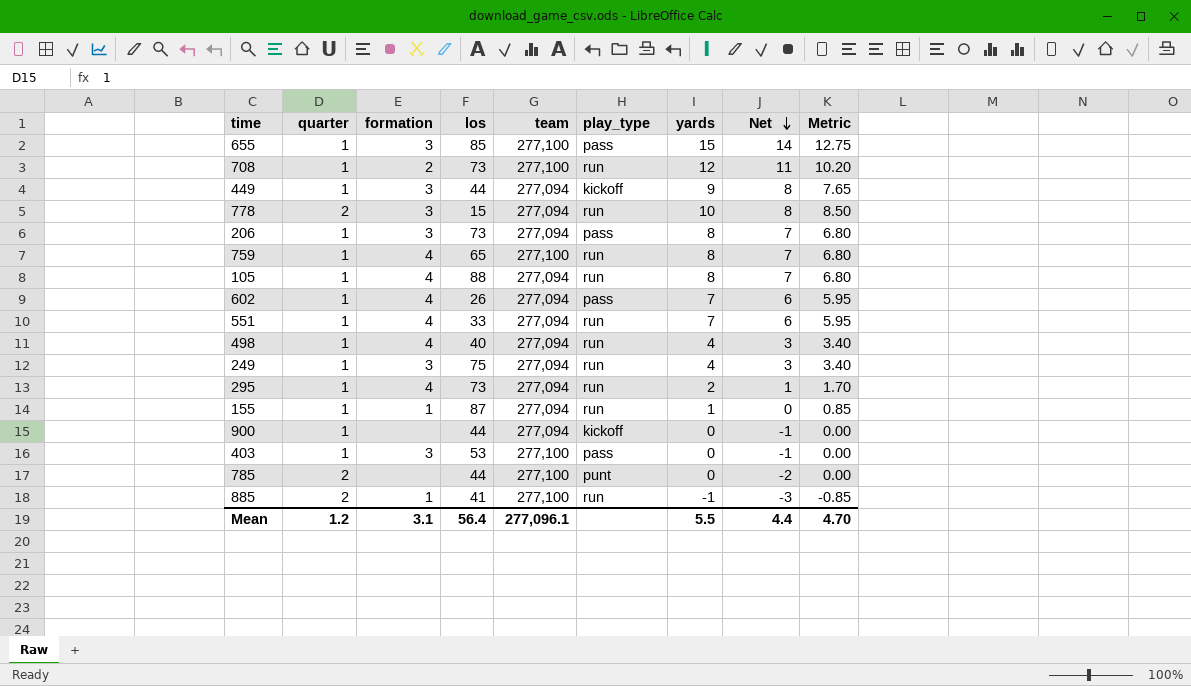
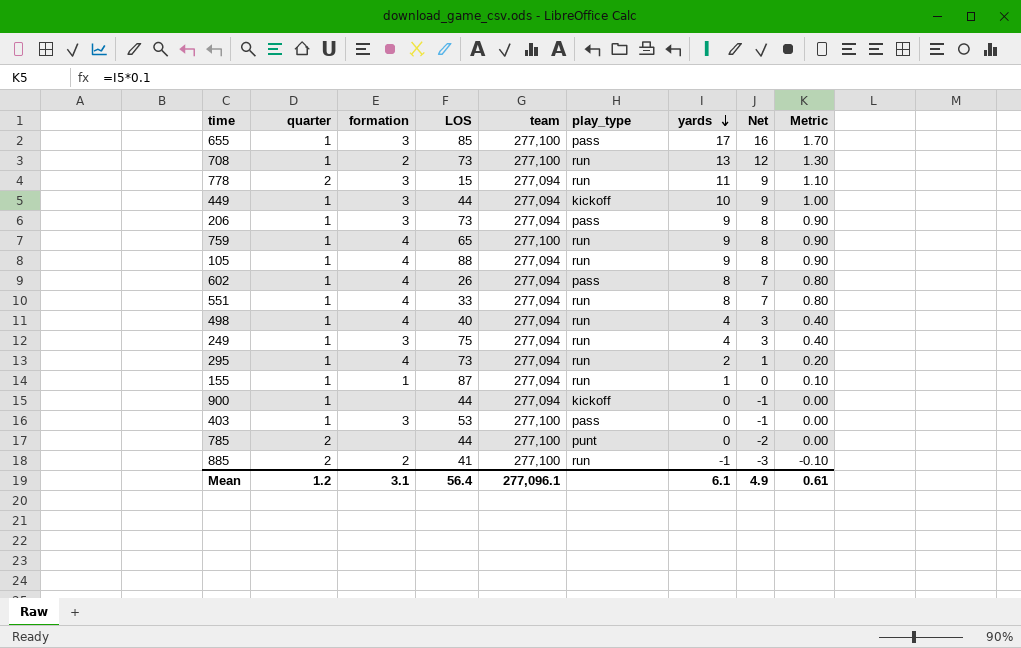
row order: Net descending -> yards descending
column name: los -> LOS
column Metric | formula: [yards] * 0.85 -> [yards] * 0.1
655 | yards: 15 -> 17
655 | Net: 14 -> 16
708 | yards: 12 -> 13
708 | Net: 11 -> 12
778 | yards: 10 -> 11
778 | Net: 8 -> 9
449 | yards: 9 -> 10
449 | Net: 8 -> 9
206 | yards: 8 -> 9
206 | Net: 7 -> 8
759 | yards: 8 -> 9
759 | Net: 7 -> 8
105 | yards: 8 -> 9
105 | Net: 7 -> 8
602 | yards: 7 -> 8
602 | Net: 6 -> 7
551 | yards: 7 -> 8
551 | Net: 6 -> 7
885 | formation: 1 -> 2
Mean | yards: 5.5 -> 6.1
Mean | Net: 4.4 -> 4.9
Mean | Metric: 4.70 -> 0.61

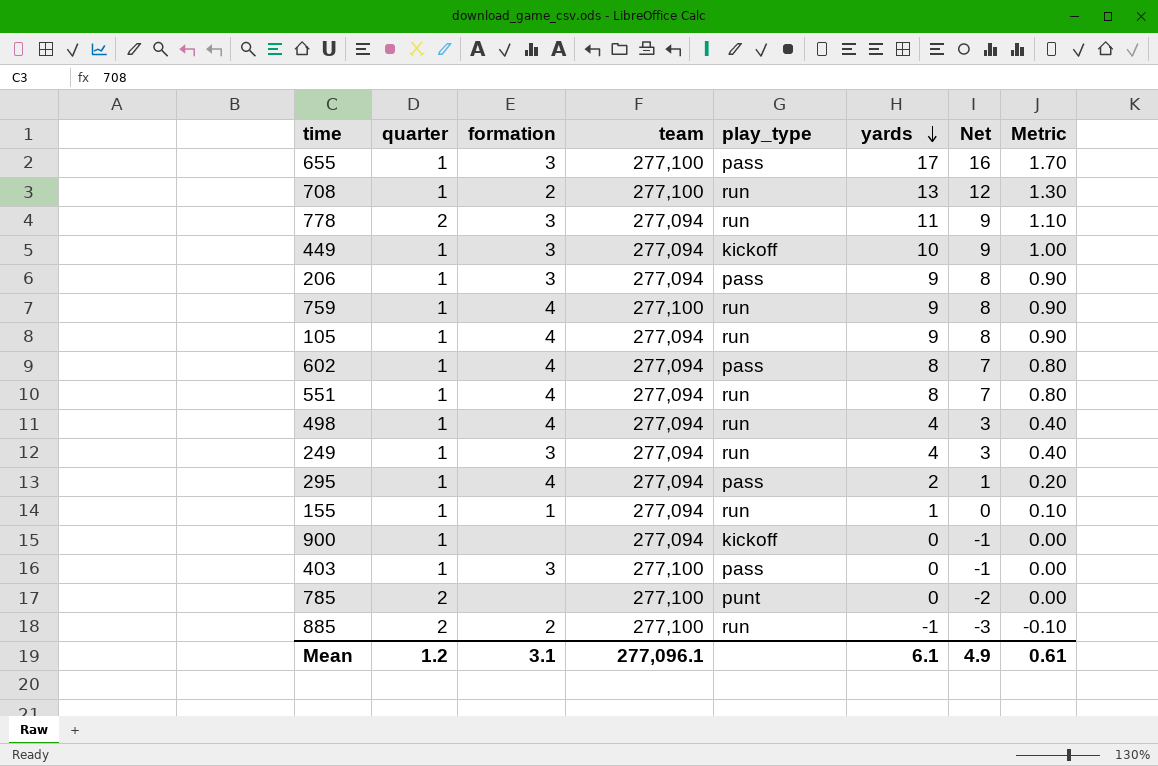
column LOS | position: 4 -> none
295 | play_type: run -> pass

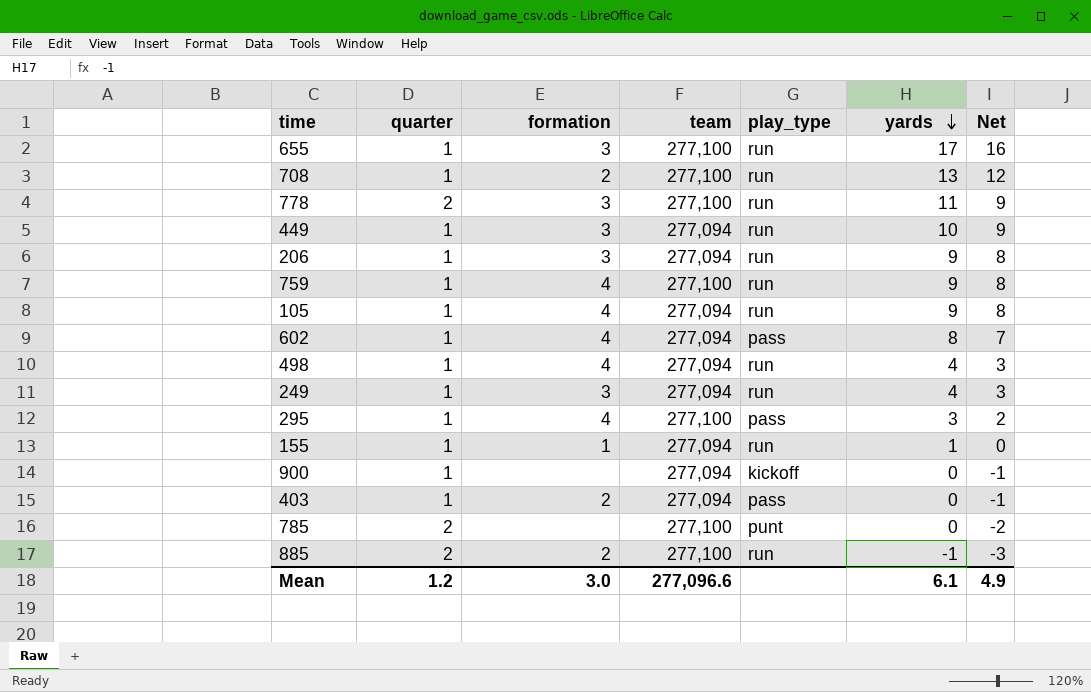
column Metric | formula: [yards] * 0.1 -> none
row 551: 1 | 4 | 277,094 | run | 8 | 7 | 0.80 -> none
655 | play_type: pass -> run
778 | team: 277,094 -> 277,100
449 | play_type: kickoff -> run
206 | play_type: pass -> run
295 | team: 277,094 -> 277,100
295 | yards: 2 -> 3
295 | Net: 1 -> 2
403 | formation: 3 -> 2
403 | team: 277,100 -> 277,094
Mean | formation: 3.1 -> 3.0
Mean | team: 277,096.1 -> 277,096.6

